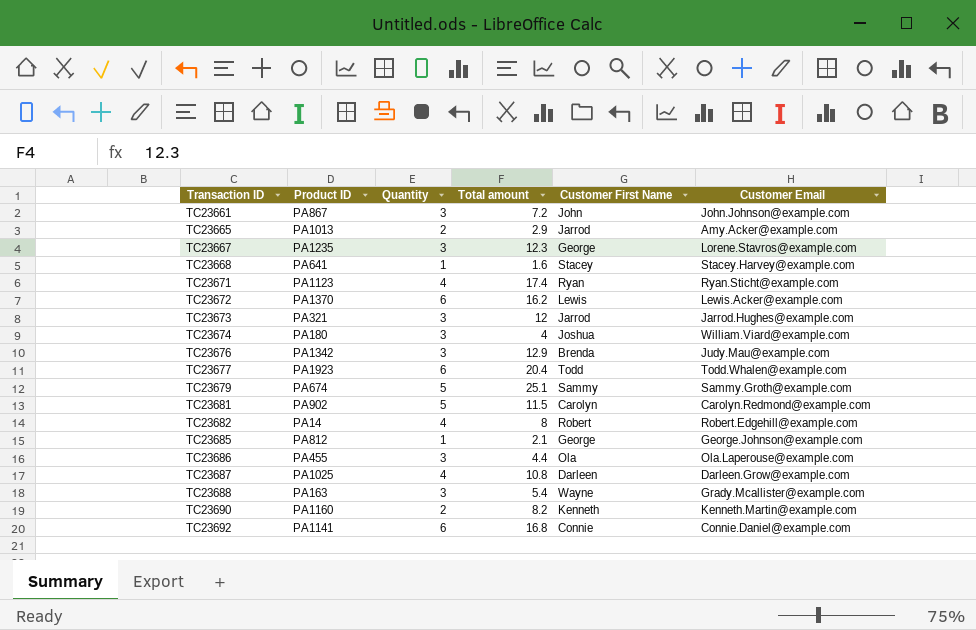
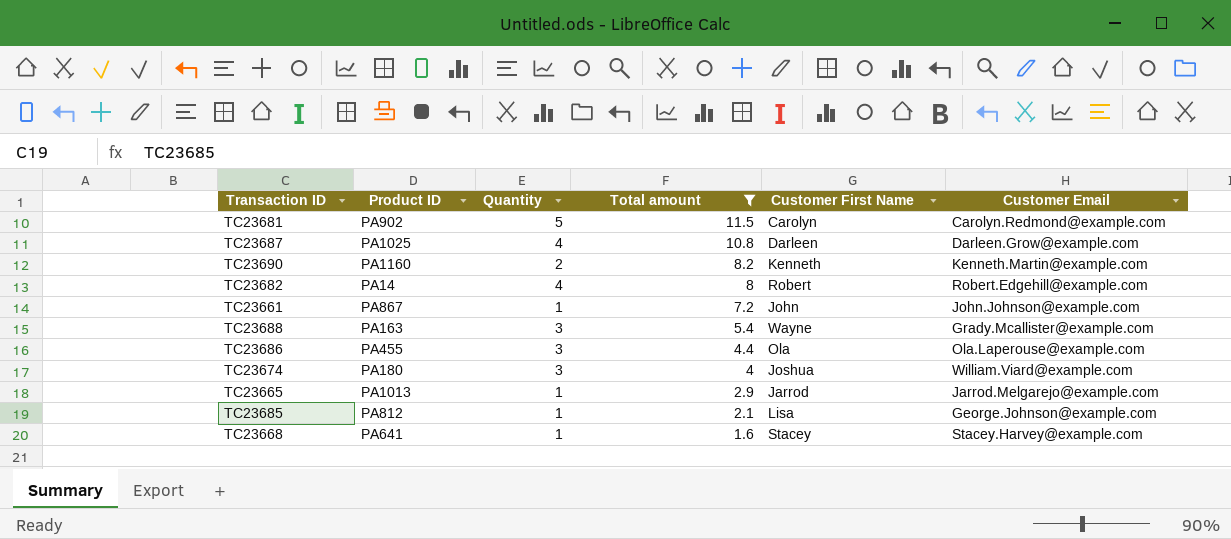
filter: none -> Total amount <= 11.5
row order: Transaction ID ascending -> Total amount descending
TC23661 | Quantity: 3 -> 1
TC23665 | Quantity: 2 -> 1
TC23665 | Customer Email: Amy.Acker@example.com -> Jarrod.Melgarejo@example.com
TC23685 | Customer First Name: George -> Lisa

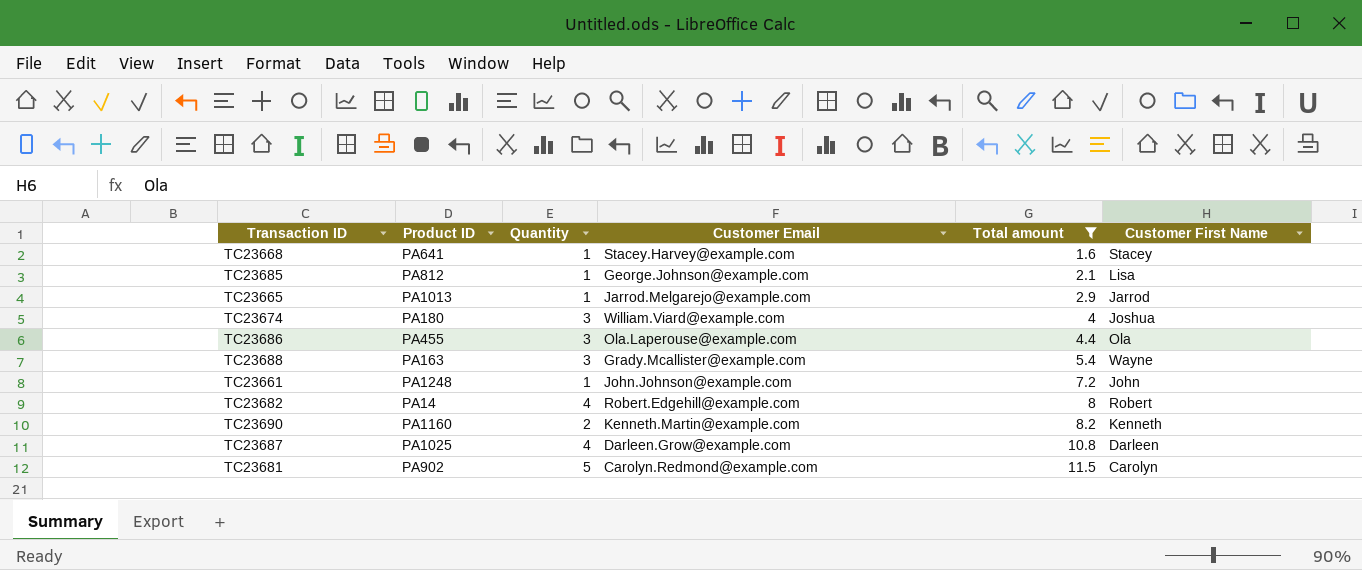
row order: Total amount descending -> Total amount ascending
column Customer Email | position: 6 -> 4
TC23661 | Product ID: PA867 -> PA1248

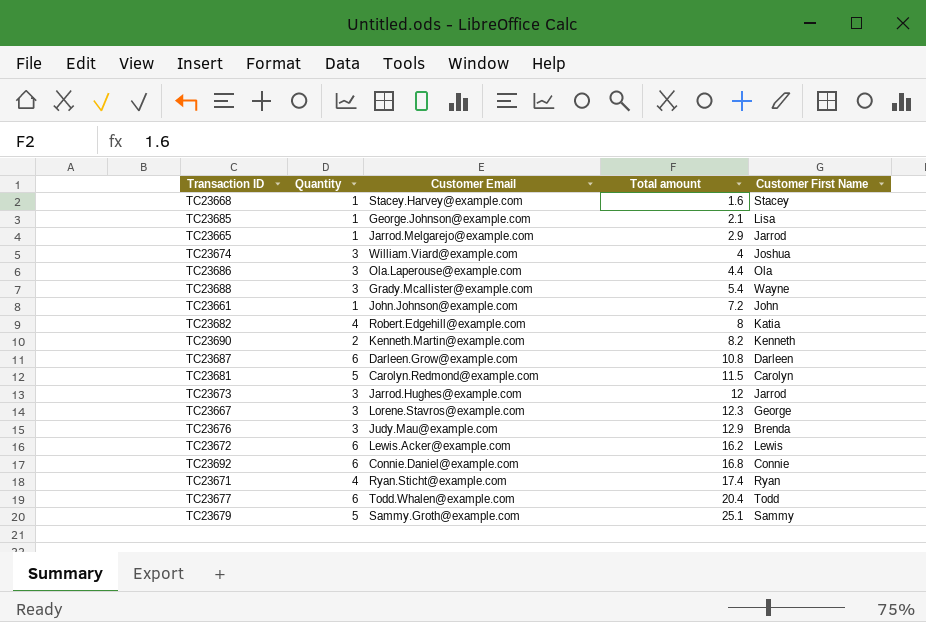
filter: Total amount <= 11.5 -> none
column Product ID | position: 2 -> none
TC23682 | Customer First Name: Robert -> Katia
TC23687 | Quantity: 4 -> 6

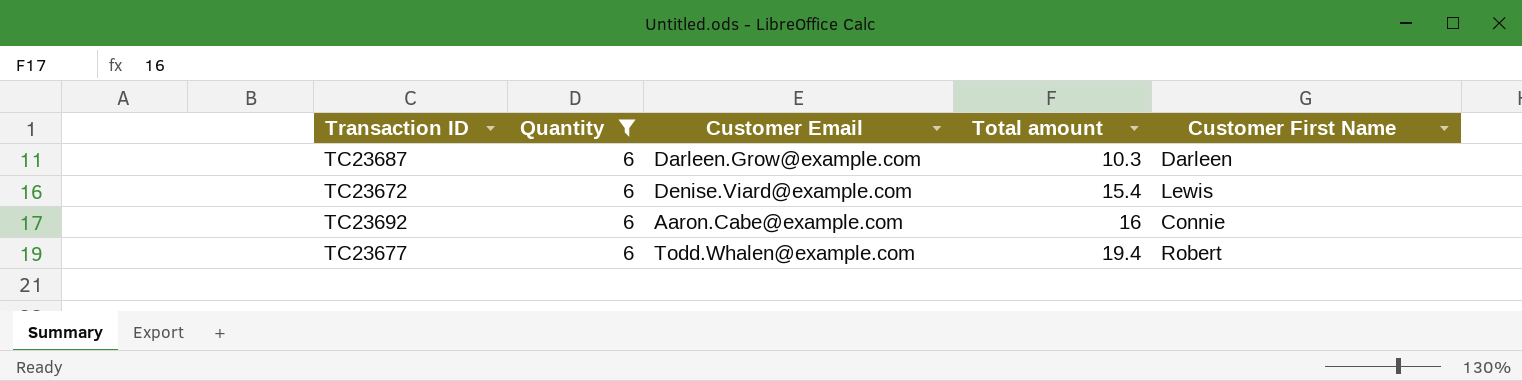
filter: none -> Quantity = 6
TC23687 | Total amount: 10.8 -> 10.3
TC23672 | Customer Email: Lewis.Acker@example.com -> Denise.Viard@example.com
TC23672 | Total amount: 16.2 -> 15.4
TC23692 | Customer Email: Connie.Daniel@example.com -> Aaron.Cabe@example.com
TC23692 | Total amount: 16.8 -> 16
TC23677 | Total amount: 20.4 -> 19.4
TC23677 | Customer First Name: Todd -> Robert

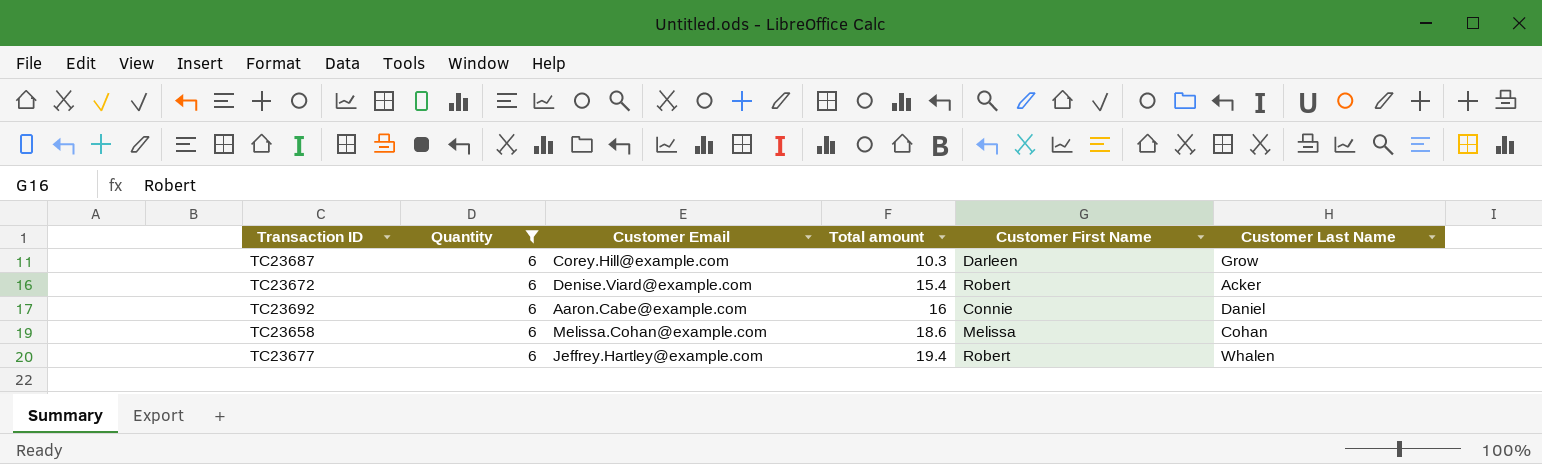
column Customer Last Name | position: none -> 6
TC23687 | Customer Email: Darleen.Grow@example.com -> Corey.Hill@example.com
TC23672 | Customer First Name: Lewis -> Robert
row TC23658: none -> 6 | Melissa.Cohan@example.com | 18.6 | Melissa | Cohan
TC23677 | Customer Email: Todd.Whalen@example.com -> Jeffrey.Hartley@example.com

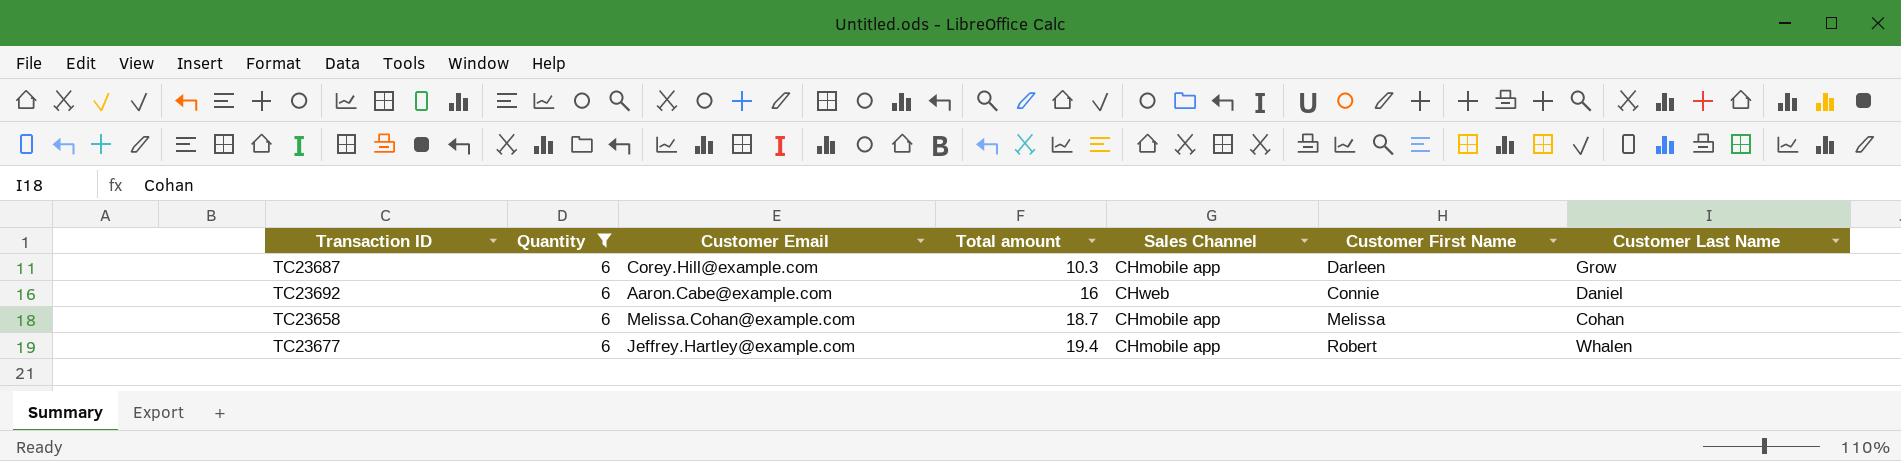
column Sales Channel | position: none -> 5
row TC23672: 6 | Denise.Viard@example.com | 15.4 | Robert | Acker -> none
TC23658 | Total amount: 18.6 -> 18.7

